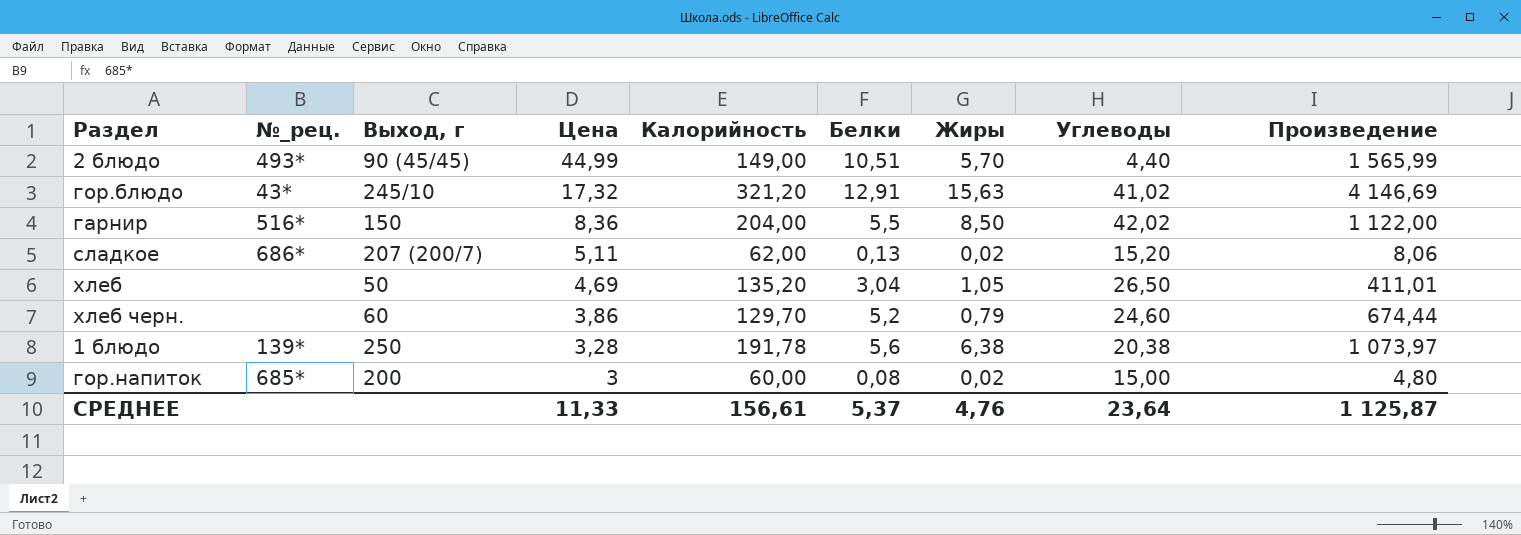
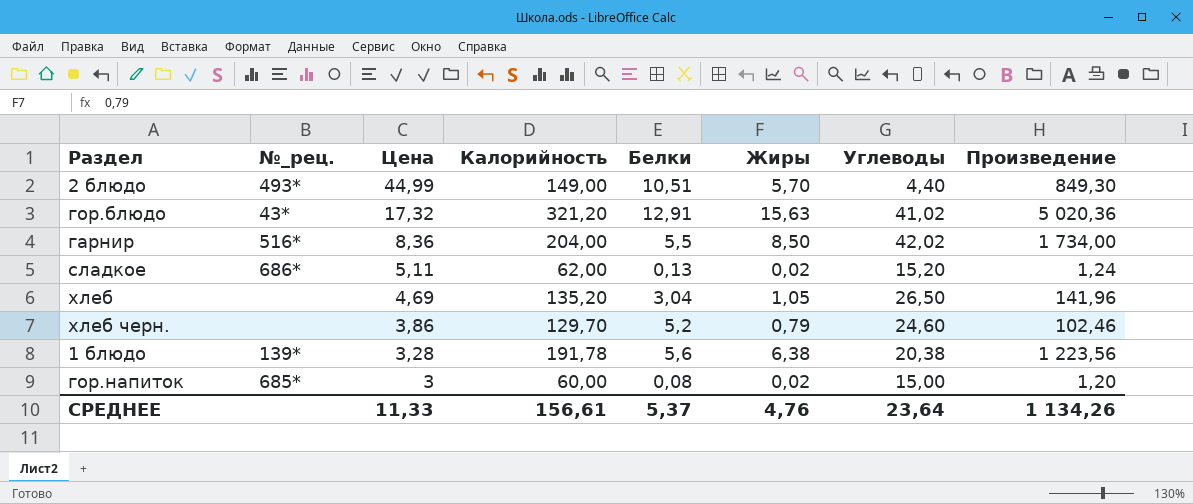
column Выход, г | position: 3 -> none
column Произведение | formula: [Калорийность] * [Белки] -> [Калорийность] * [Жиры]
СРЕДНЕЕ | Произведение: 1 125,87 -> 1 134,26

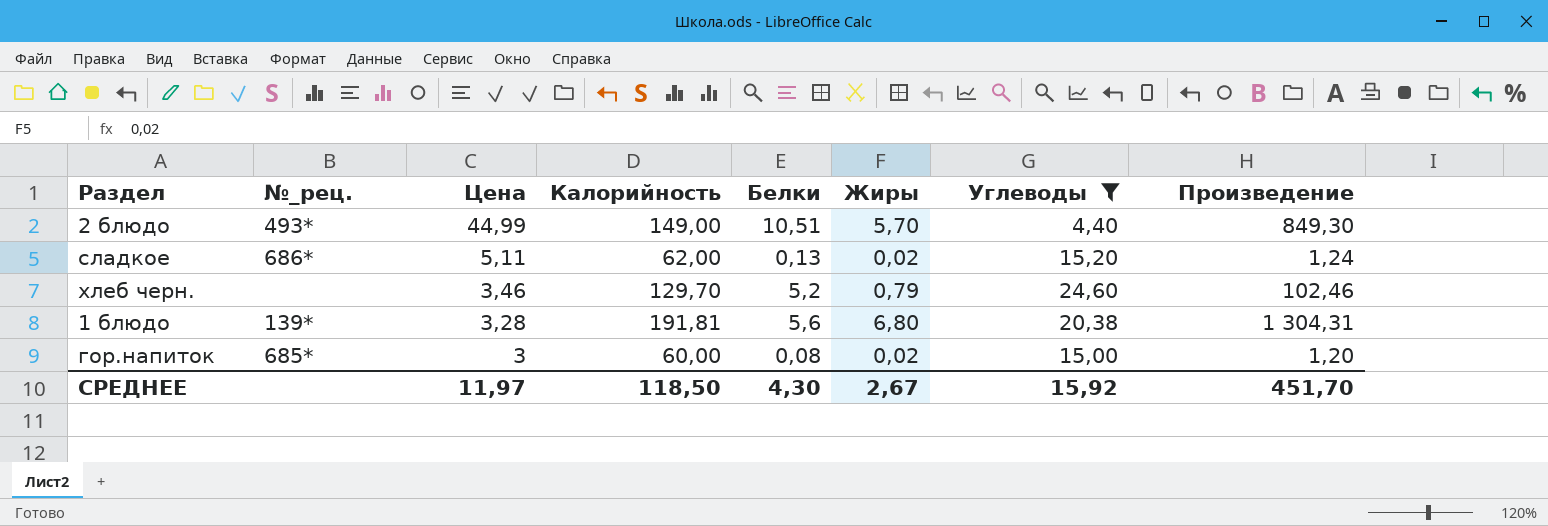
filter: none -> Углеводы <= 24,60
хлеб черн. | Цена: 3,86 -> 3,46
1 блюдо | Калорийность: 191,78 -> 191,81
1 блюдо | Жиры: 6,38 -> 6,80
1 блюдо | Произведение: 1 223,56 -> 1 304,31
СРЕДНЕЕ | Цена: 11,33 -> 11,97
СРЕДНЕЕ | Калорийность: 156,61 -> 118,50
СРЕДНЕЕ | Белки: 5,37 -> 4,30
СРЕДНЕЕ | Жиры: 4,76 -> 2,67
СРЕДНЕЕ | Углеводы: 23,64 -> 15,92
СРЕДНЕЕ | Произведение: 1 134,26 -> 451,70

